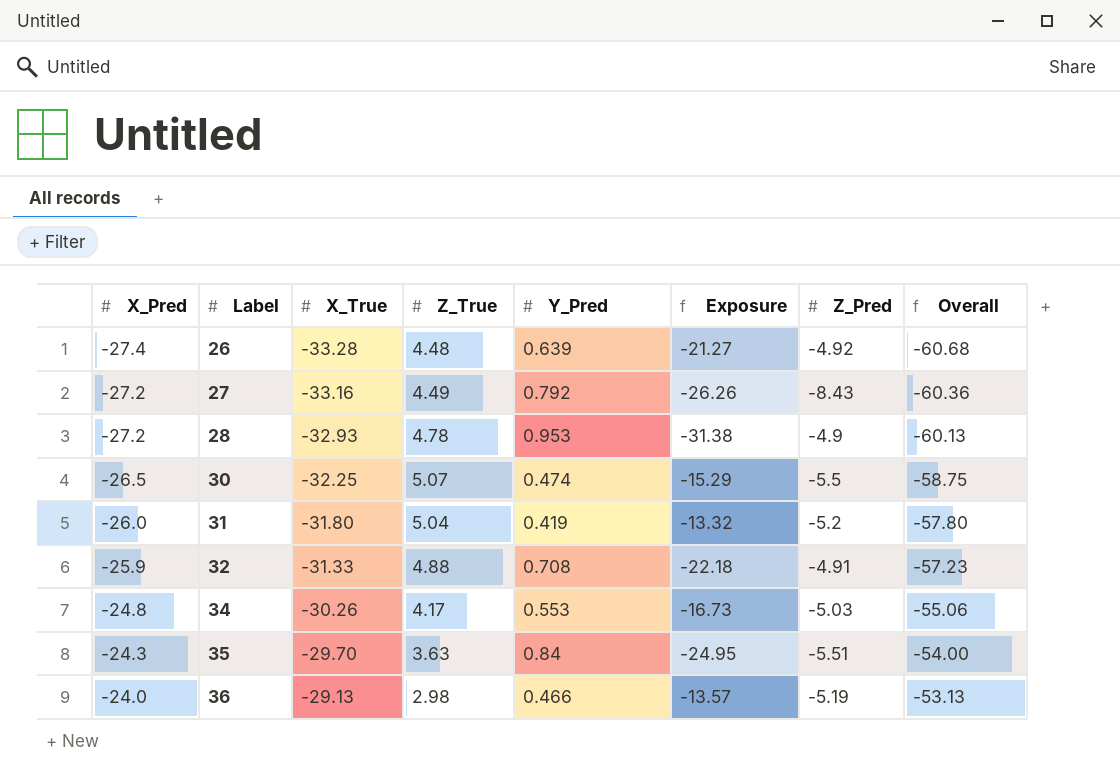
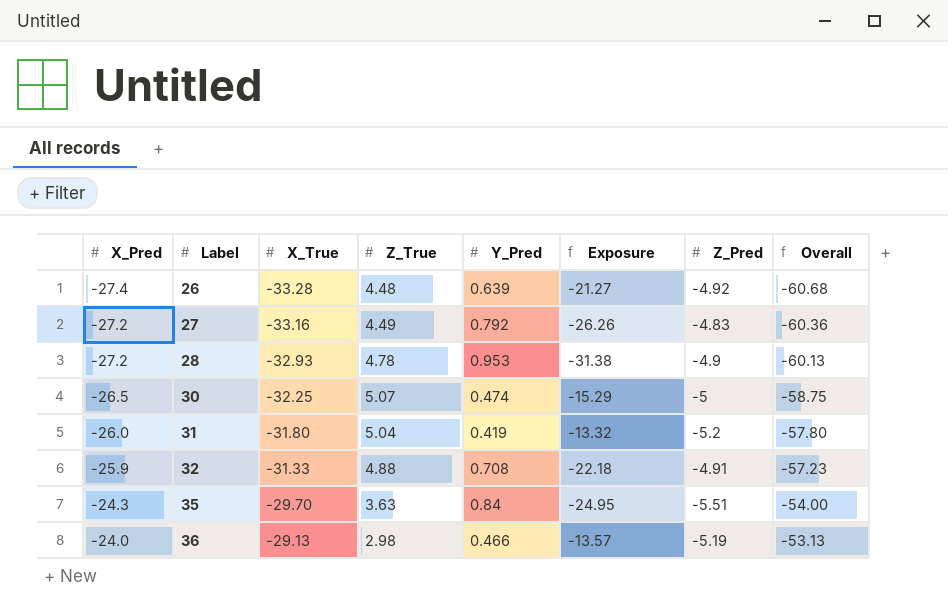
row 34: -24.8 | -30.26 | 4.17 | 0.553 | -16.73 | -5.03 | -55.06 -> none
27 | Z_Pred: -8.43 -> -4.83
30 | Z_Pred: -5.5 -> -5

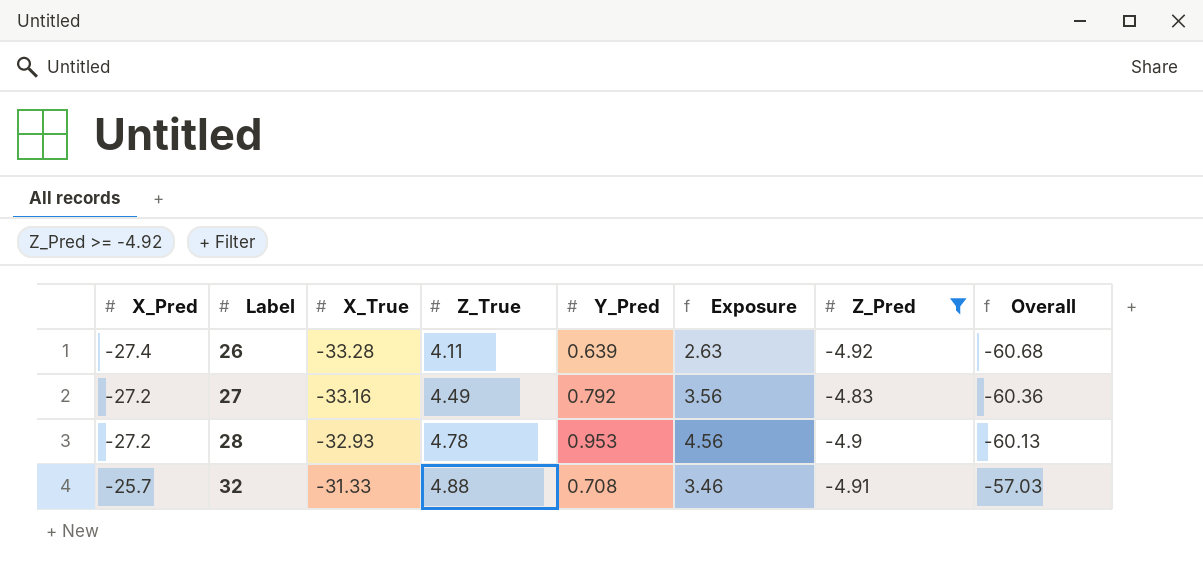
filter: none -> Z_Pred >= -4.92
column Exposure | formula: [X_True] * [Y_Pred] -> [Z_True] * [Y_Pred]
26 | Z_True: 4.48 -> 4.11
32 | X_Pred: -25.9 -> -25.7
32 | Overall: -57.23 -> -57.03

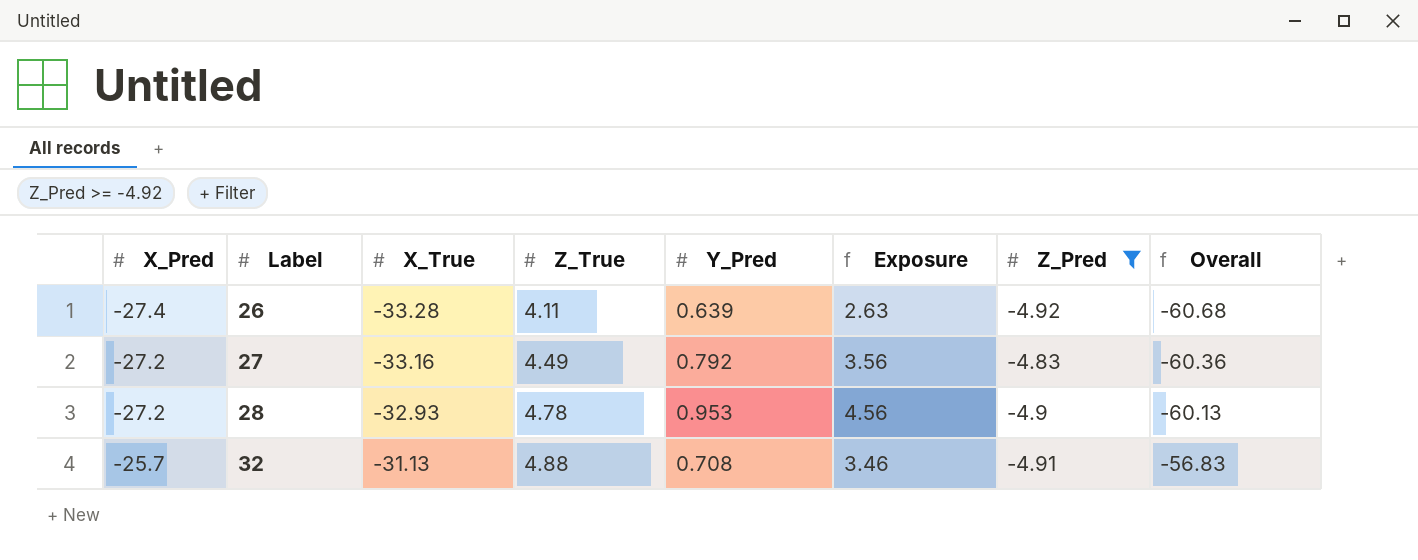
32 | X_True: -31.33 -> -31.13
32 | Overall: -57.03 -> -56.83

